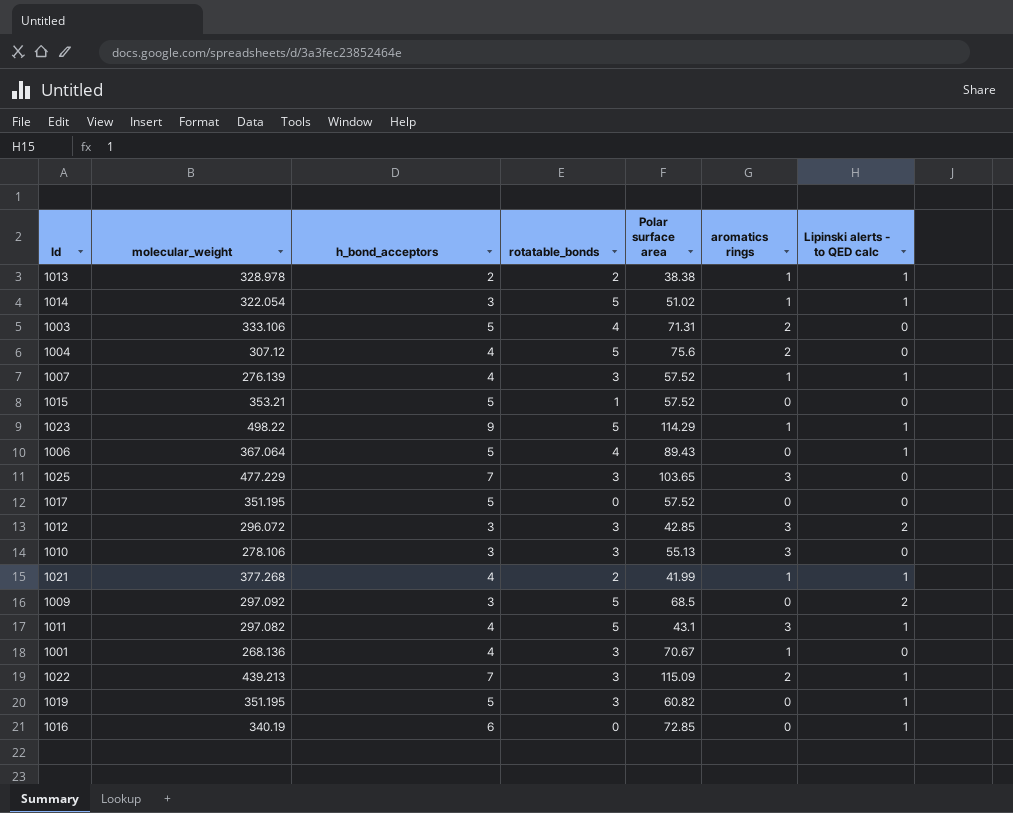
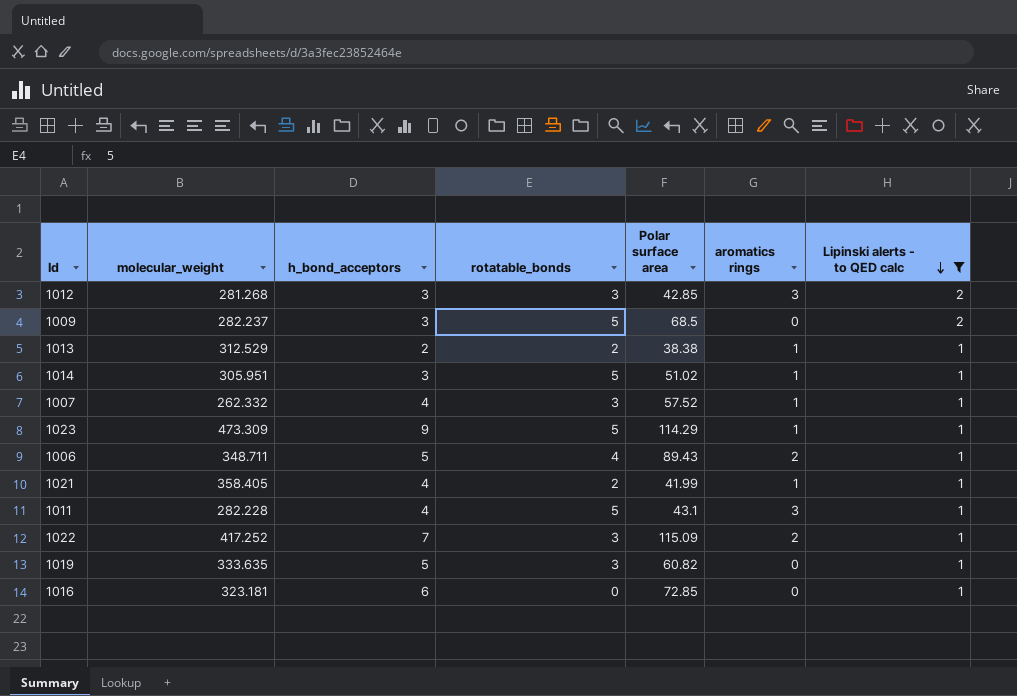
filter: none -> Lipinski alerts - to QED calc != 0
row order: none -> Lipinski alerts - to QED calc descending
1012 | molecular_weight: 296.072 -> 281.268
1009 | molecular_weight: 297.092 -> 282.237
1013 | molecular_weight: 328.978 -> 312.529
1014 | molecular_weight: 322.054 -> 305.951
1007 | molecular_weight: 276.139 -> 262.332
1023 | molecular_weight: 498.22 -> 473.309
1006 | molecular_weight: 367.064 -> 348.711
1006 | aromatics rings: 0 -> 2
1021 | molecular_weight: 377.268 -> 358.405
1011 | molecular_weight: 297.082 -> 282.228
1022 | molecular_weight: 439.213 -> 417.252
1019 | molecular_weight: 351.195 -> 333.635
1016 | molecular_weight: 340.19 -> 323.181

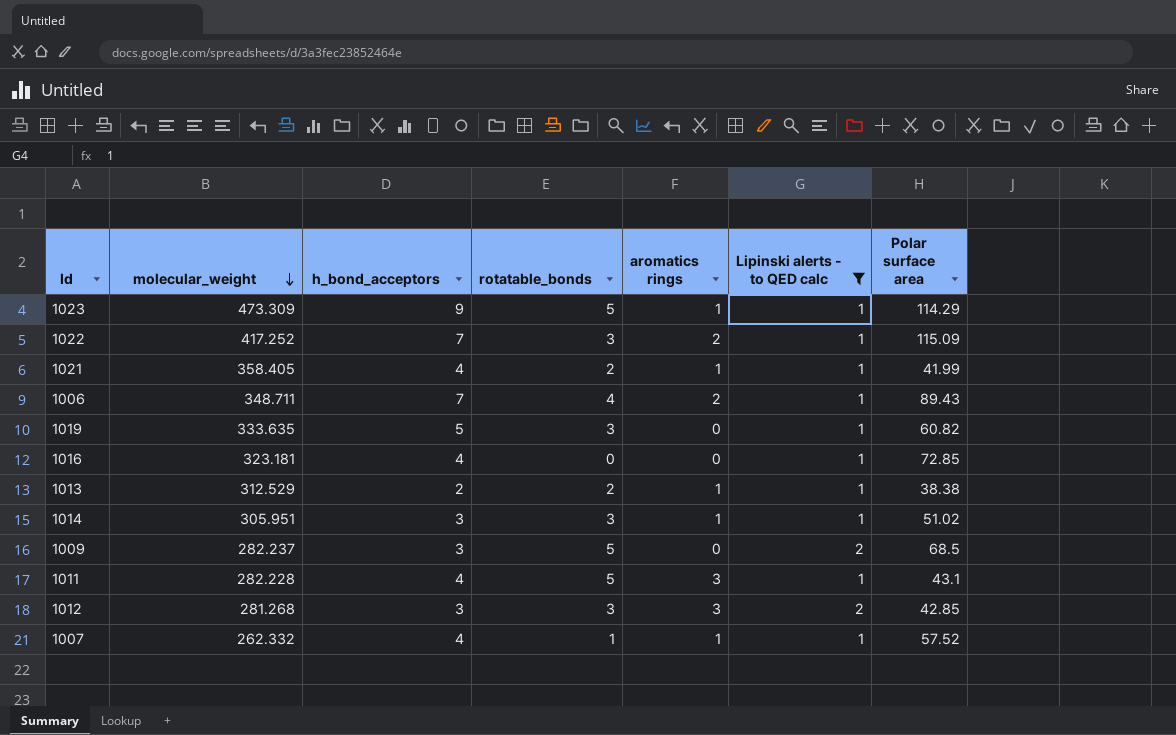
row order: Lipinski alerts - to QED calc descending -> molecular_weight descending
column Polar surface area | position: 5 -> 7
1006 | h_bond_acceptors: 5 -> 7
1016 | h_bond_acceptors: 6 -> 4
1014 | rotatable_bonds: 5 -> 3
1007 | rotatable_bonds: 3 -> 1

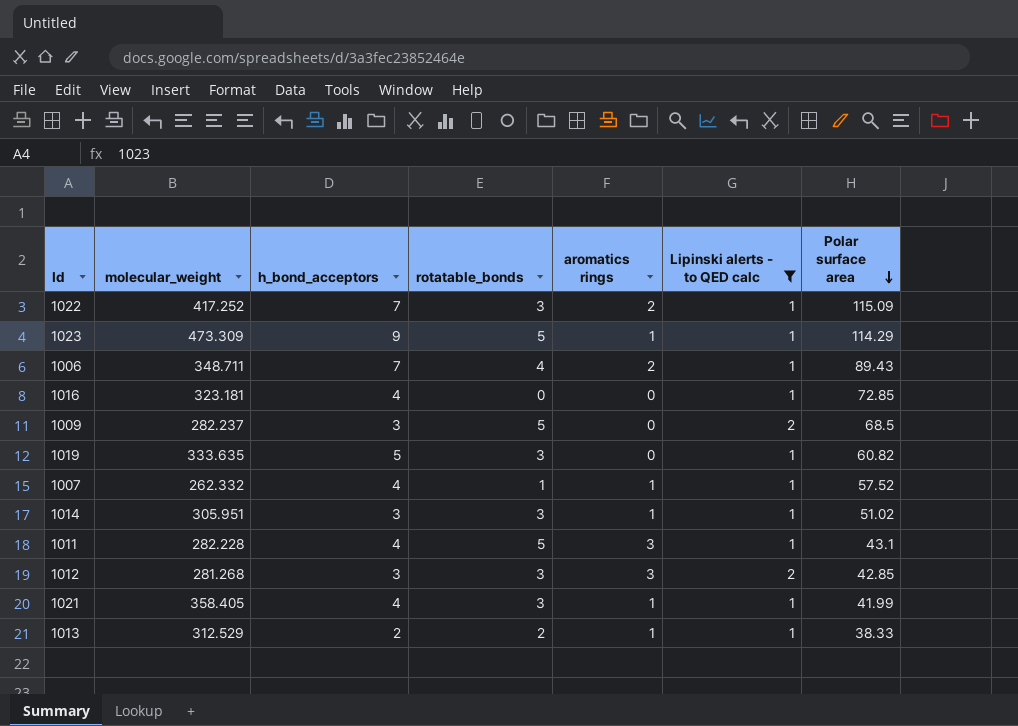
row order: molecular_weight descending -> Polar surface area descending
1021 | rotatable_bonds: 2 -> 3
1013 | Polar surface area: 38.38 -> 38.33

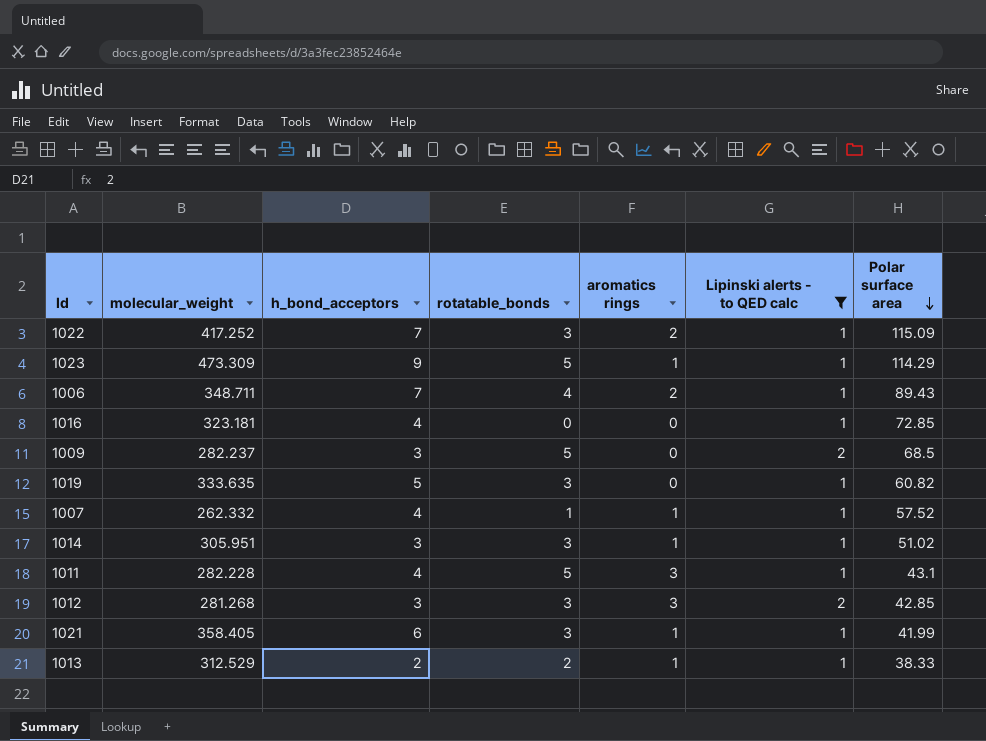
1021 | h_bond_acceptors: 4 -> 6

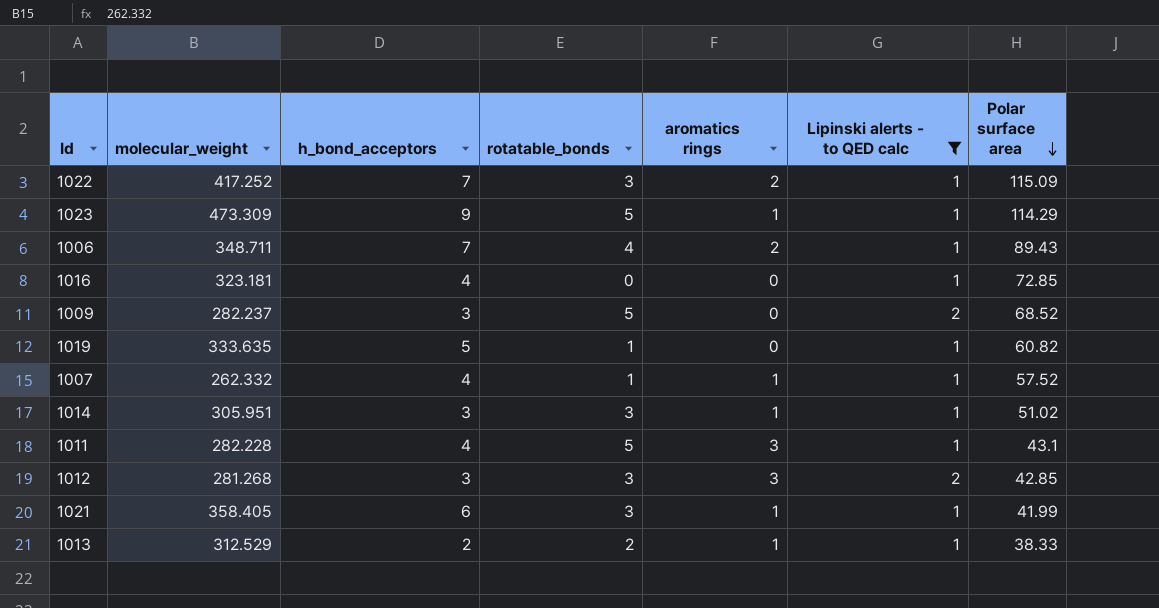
1009 | Polar surface area: 68.5 -> 68.52
1019 | rotatable_bonds: 3 -> 1

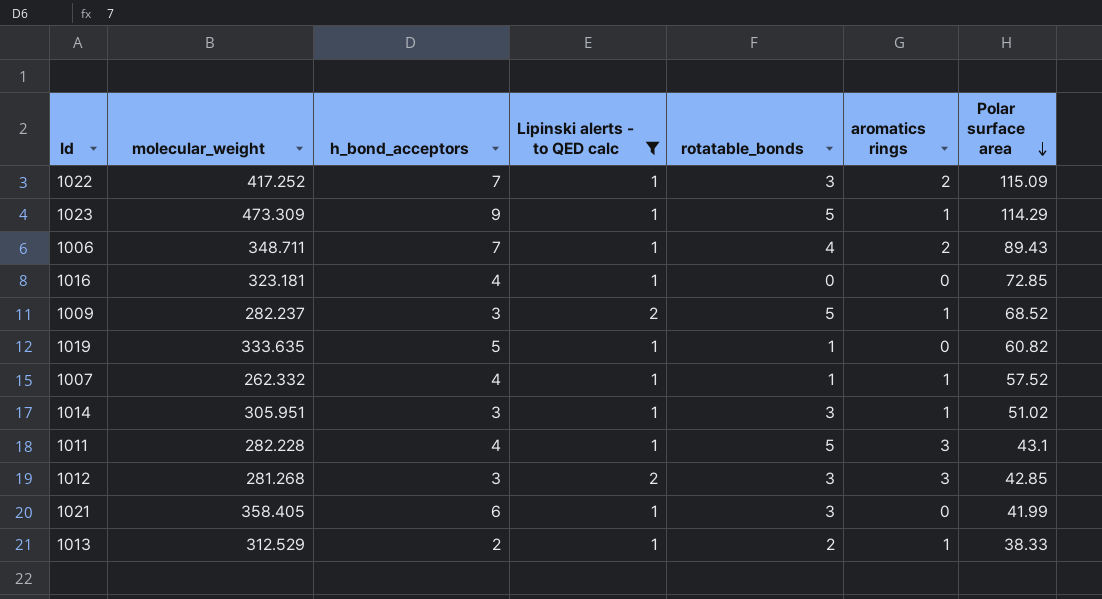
column Lipinski alerts - to QED calc | position: 6 -> 4
1009 | aromatics rings: 0 -> 1
1021 | aromatics rings: 1 -> 0

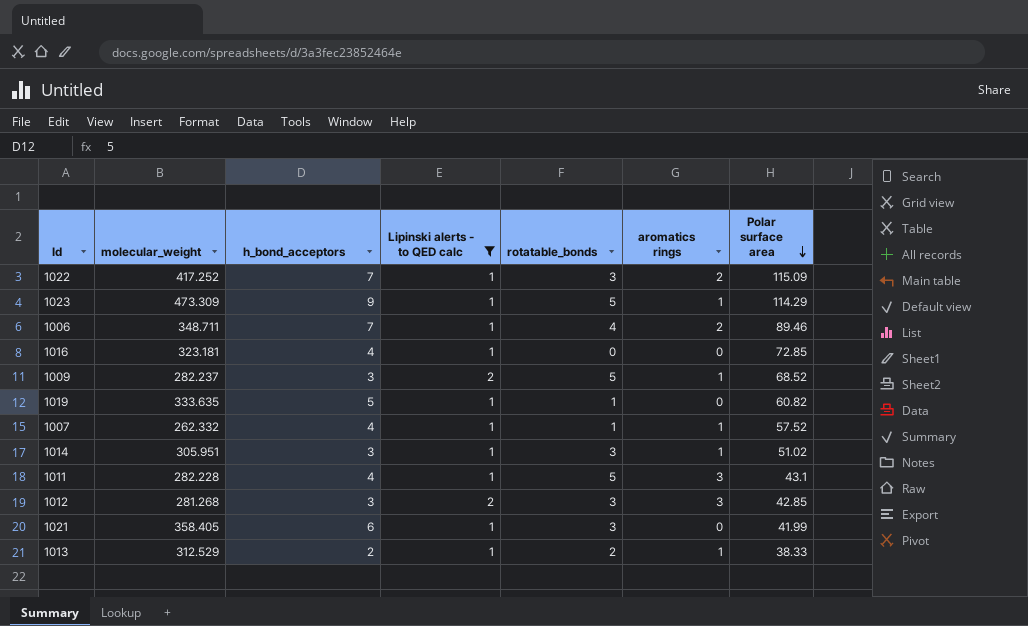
1006 | Polar surface area: 89.43 -> 89.46

